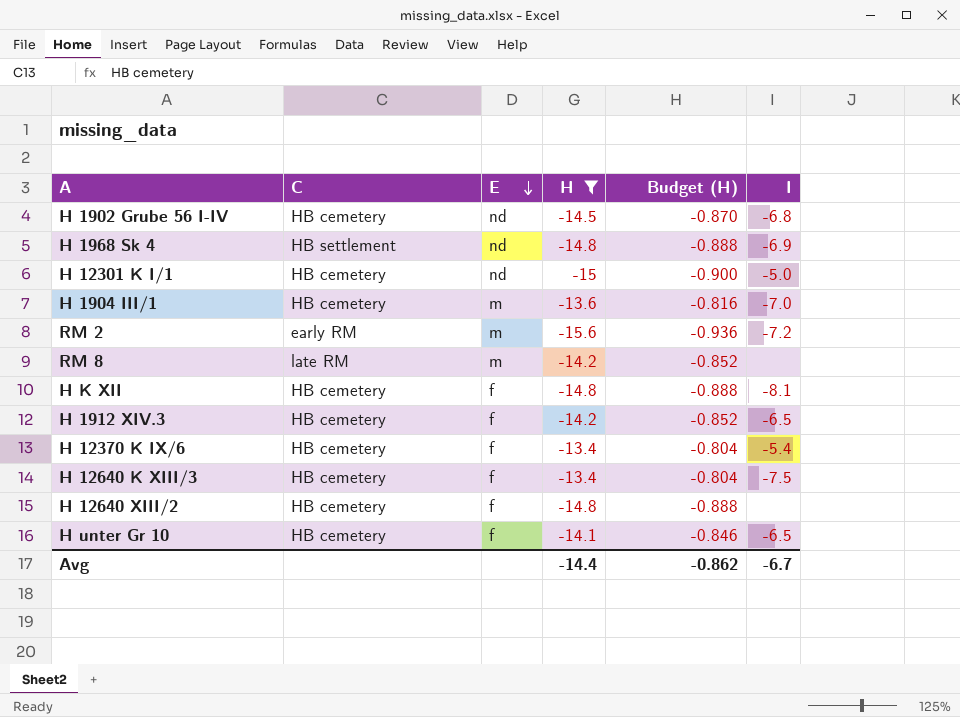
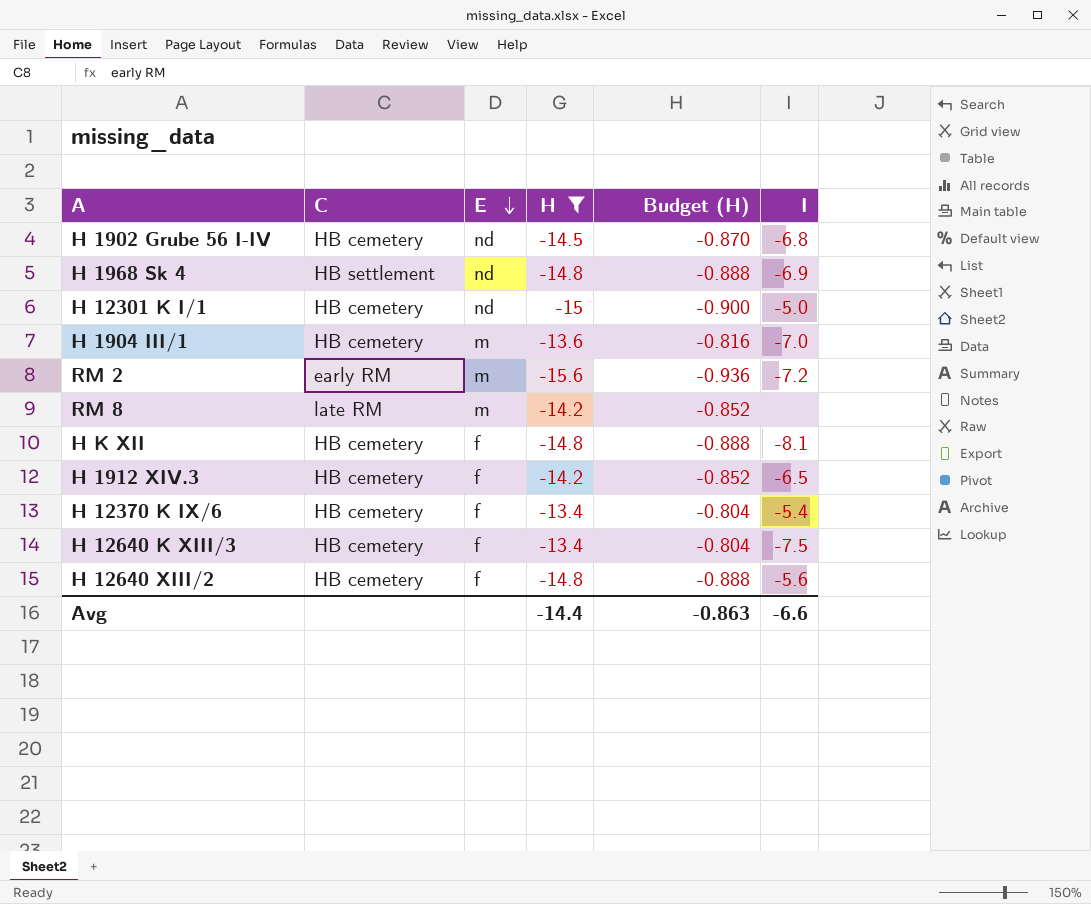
row H unter Gr 10: HB cemetery | f | -14.1 | -0.846 | -6.5 -> none
H 12640 XIII/2 | I: none -> -5.6
Avg | Budget (H): -0.862 -> -0.863
Avg | I: -6.7 -> -6.6

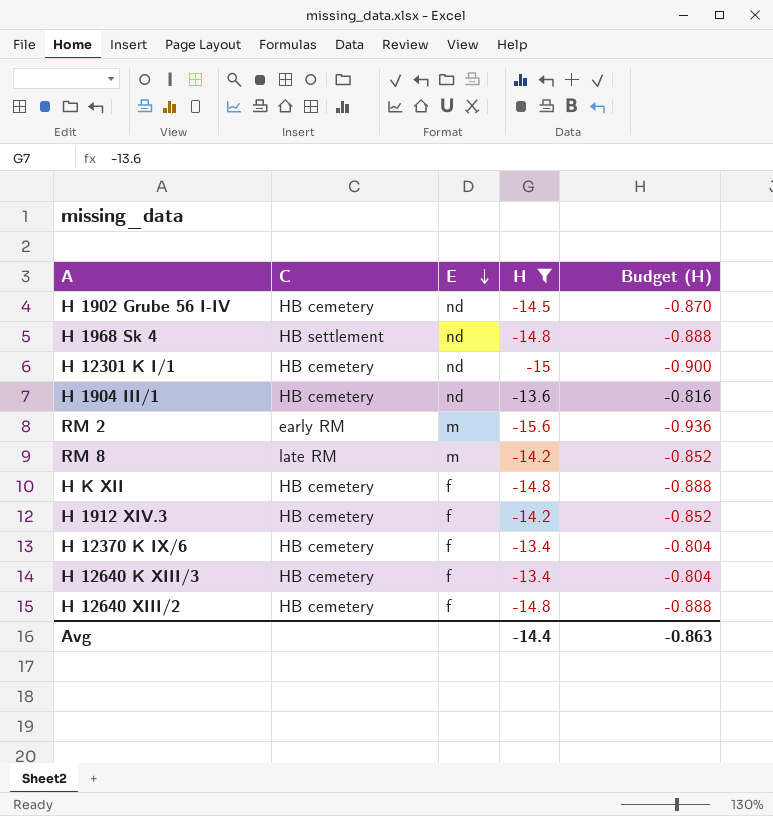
column I | position: 6 -> none
H 1904 III/1 | E: m -> nd

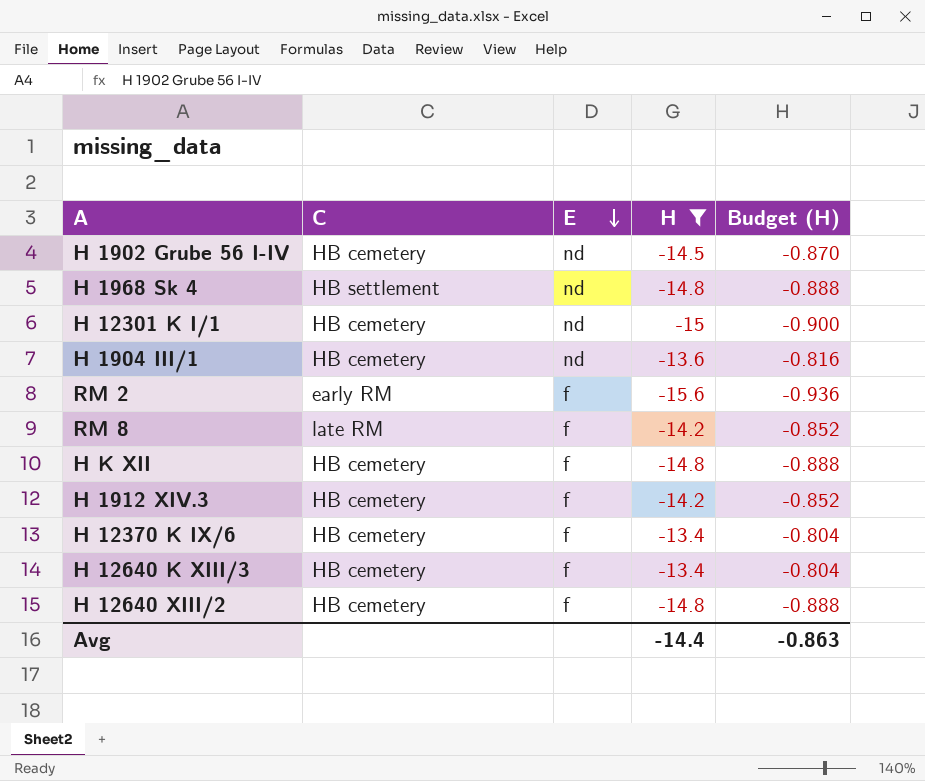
RM 2 | E: m -> f
RM 8 | E: m -> f

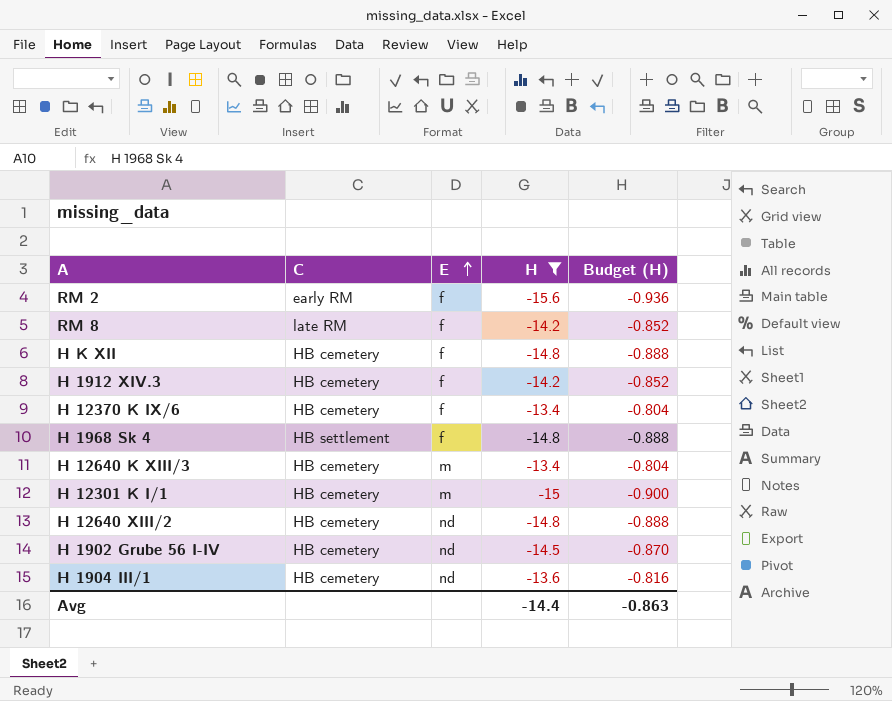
row order: E descending -> E ascending
H 1968 Sk 4 | E: nd -> f
H 12640 K XIII/3 | E: f -> m
H 12301 K I/1 | E: nd -> m
H 12640 XIII/2 | E: f -> nd

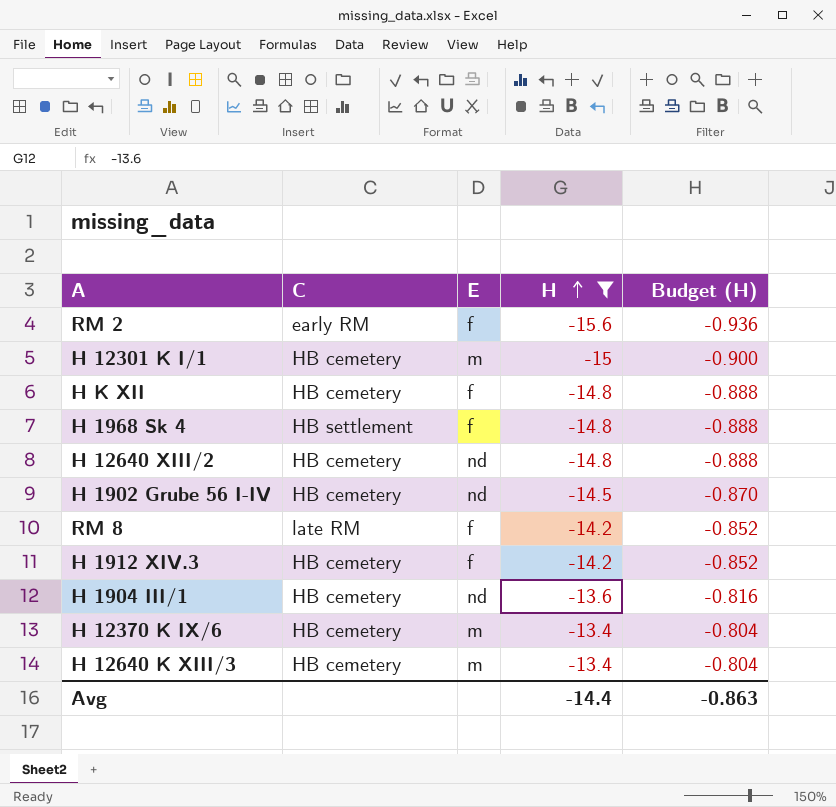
row order: E ascending -> H ascending
H 12370 K IX/6 | E: f -> m

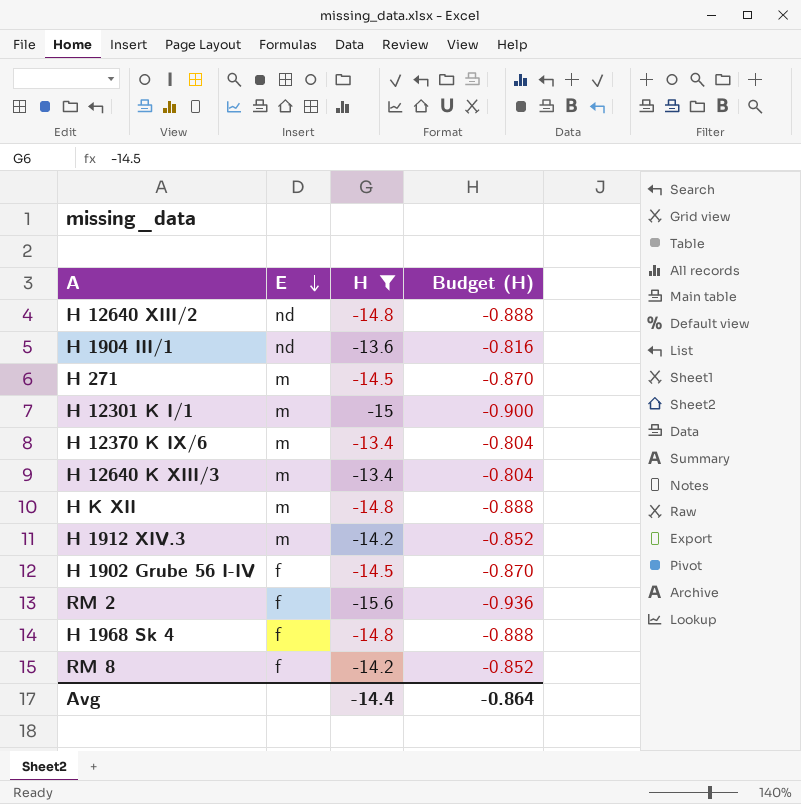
row order: H ascending -> E descending
column C | position: 2 -> none
row H 271: none -> m | -14.5 | -0.870
H K XII | E: f -> m
H 1912 XIV.3 | E: f -> m
H 1902 Grube 56 I-IV | E: nd -> f
Avg | Budget (H): -0.863 -> -0.864

